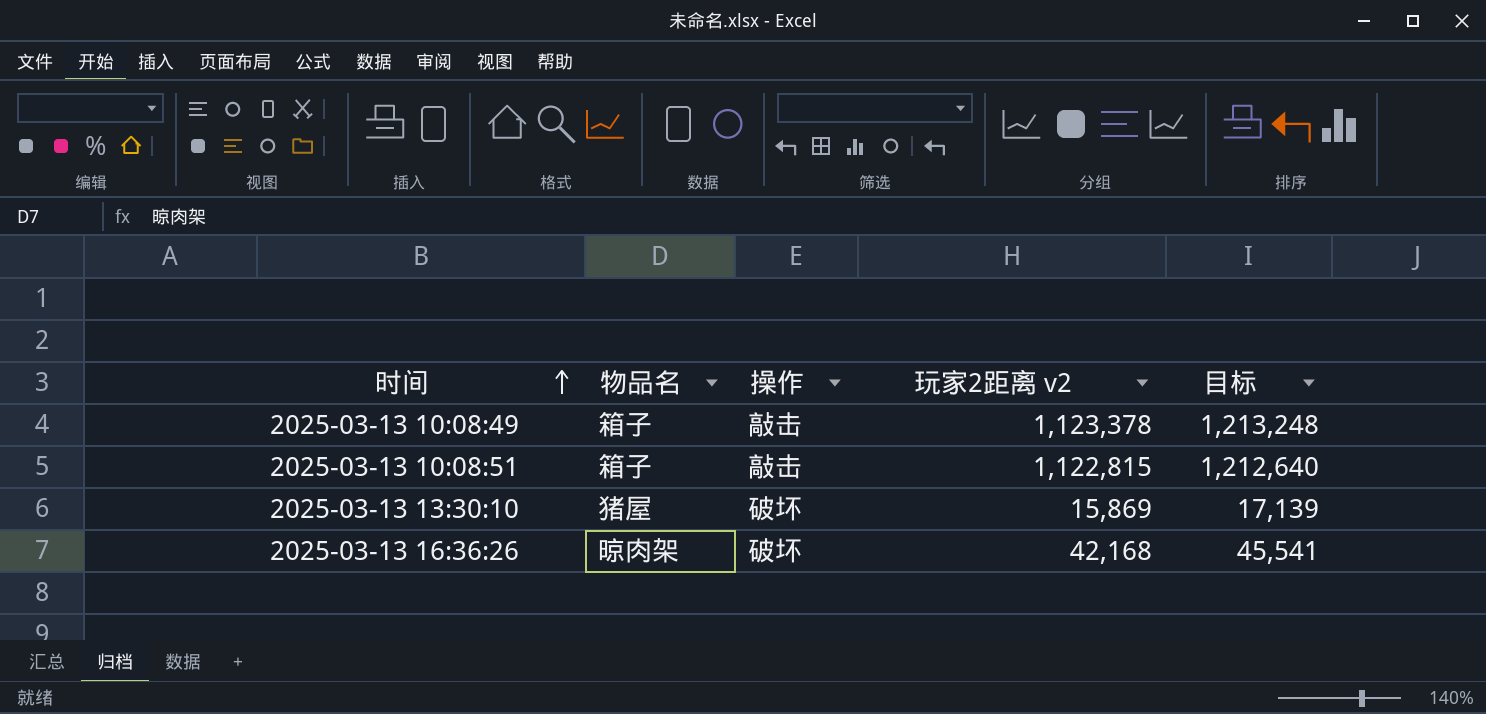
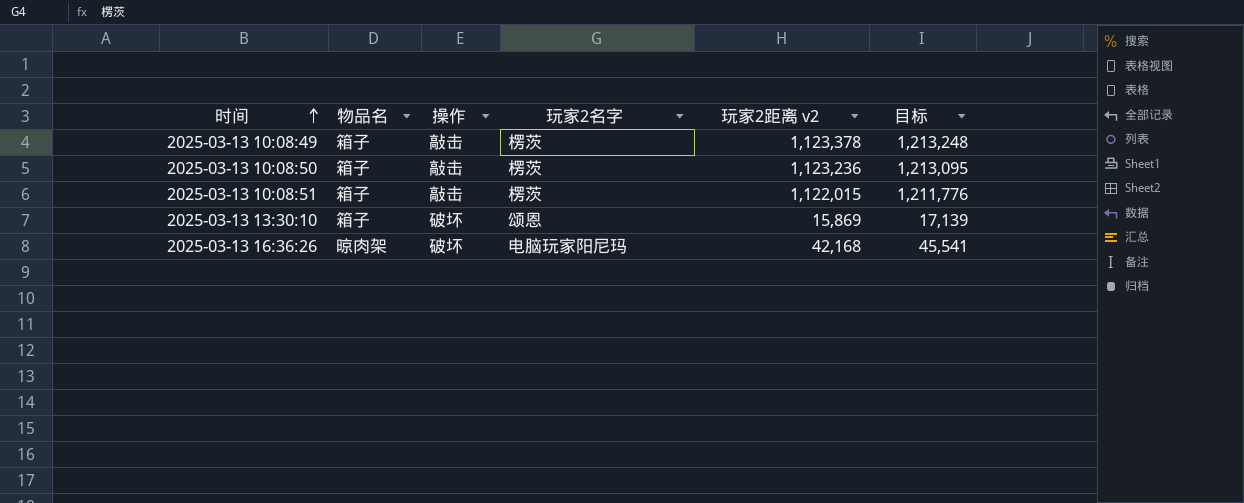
column 玩家2名字 | position: none -> 4
row 2025-03-13 10:08:50: none -> 箱子 | 敲击 | 楞茨 | 1,123,236 | 1,213,095
2025-03-13 10:08:51 | 玩家2距离 v2: 1,122,815 -> 1,122,015
2025-03-13 10:08:51 | 目标: 1,212,640 -> 1,211,776
2025-03-13 13:30:10 | 物品名: 猪屋 -> 箱子

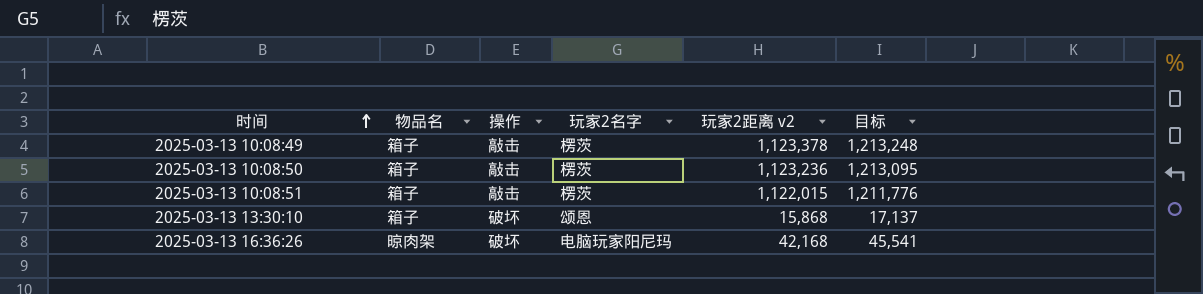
2025-03-13 13:30:10 | 玩家2距离 v2: 15,869 -> 15,868
2025-03-13 13:30:10 | 目标: 17,139 -> 17,137

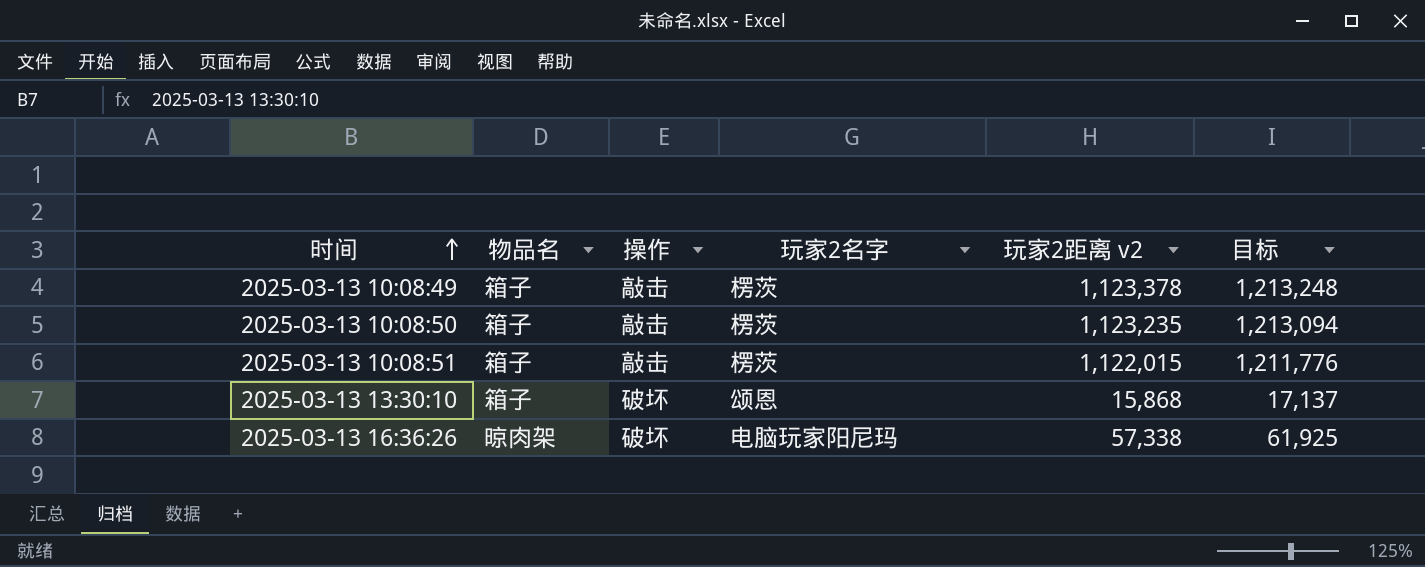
2025-03-13 10:08:50 | 玩家2距离 v2: 1,123,236 -> 1,123,235
2025-03-13 10:08:50 | 目标: 1,213,095 -> 1,213,094
2025-03-13 16:36:26 | 玩家2距离 v2: 42,168 -> 57,338
2025-03-13 16:36:26 | 目标: 45,541 -> 61,925

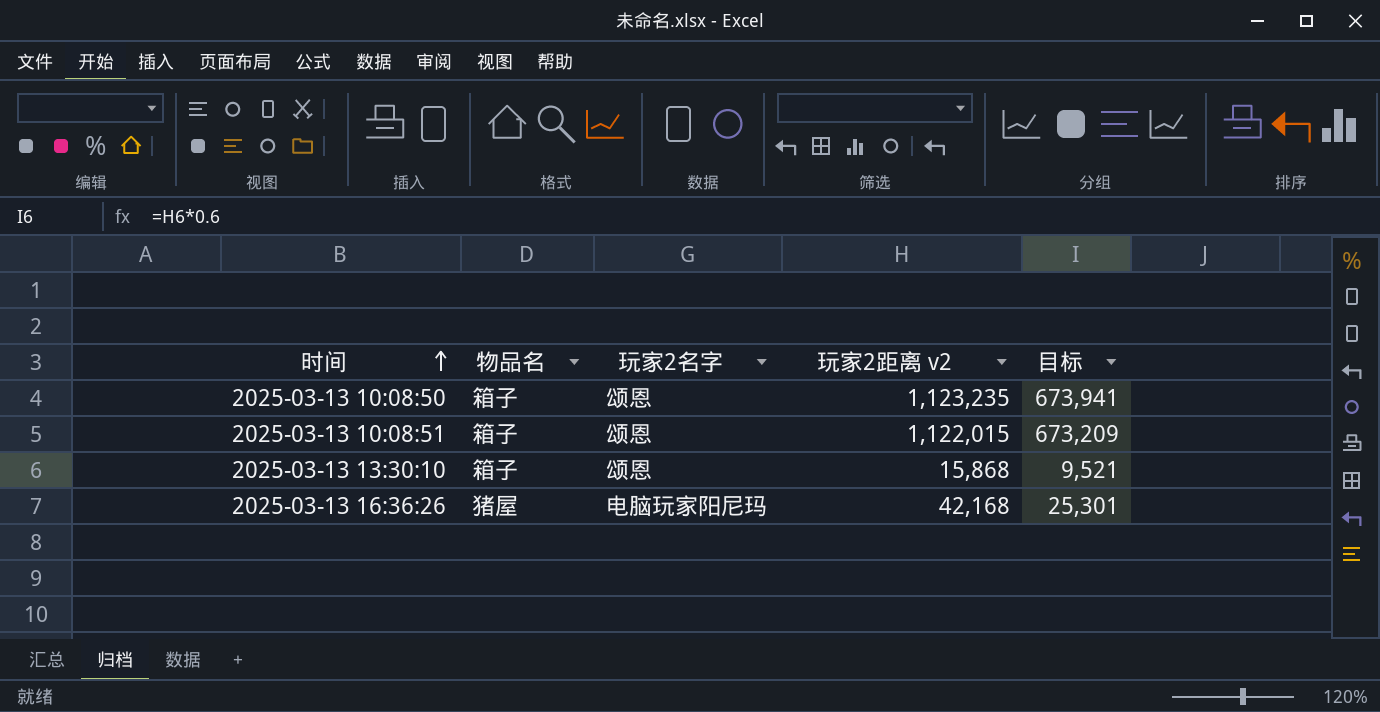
column 操作 | position: 3 -> none
column 目标 | formula: [玩家2距离 v2] * 1.08 -> [玩家2距离 v2] * 0.6
row 2025-03-13 10:08:49: 箱子 | 敲击 | 楞茨 | 1,123,378 | 1,213,248 -> none
2025-03-13 10:08:50 | 玩家2名字: 楞茨 -> 颂恩
2025-03-13 10:08:51 | 玩家2名字: 楞茨 -> 颂恩
2025-03-13 16:36:26 | 物品名: 晾肉架 -> 猪屋
2025-03-13 16:36:26 | 玩家2距离 v2: 57,338 -> 42,168

